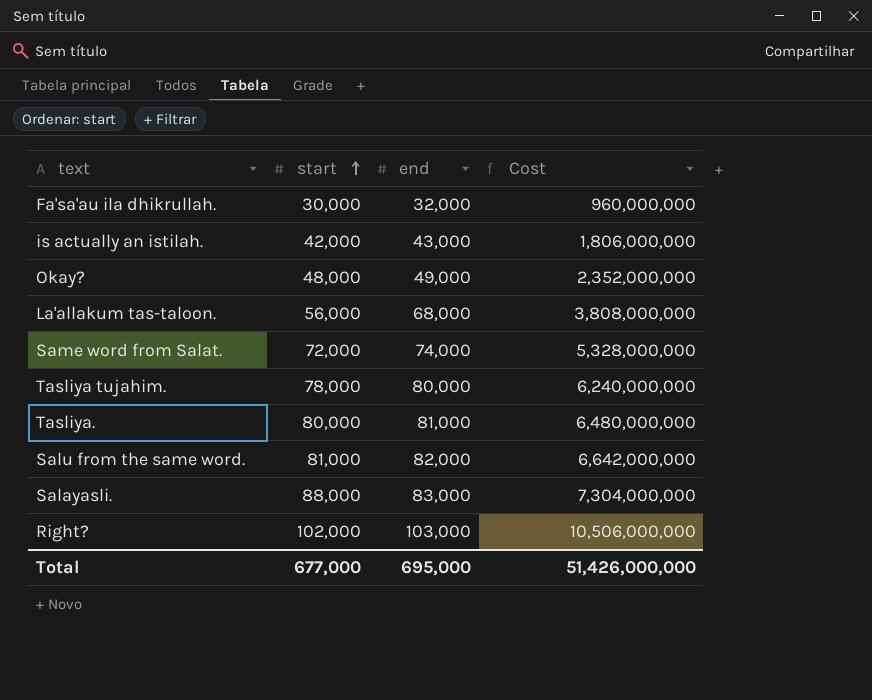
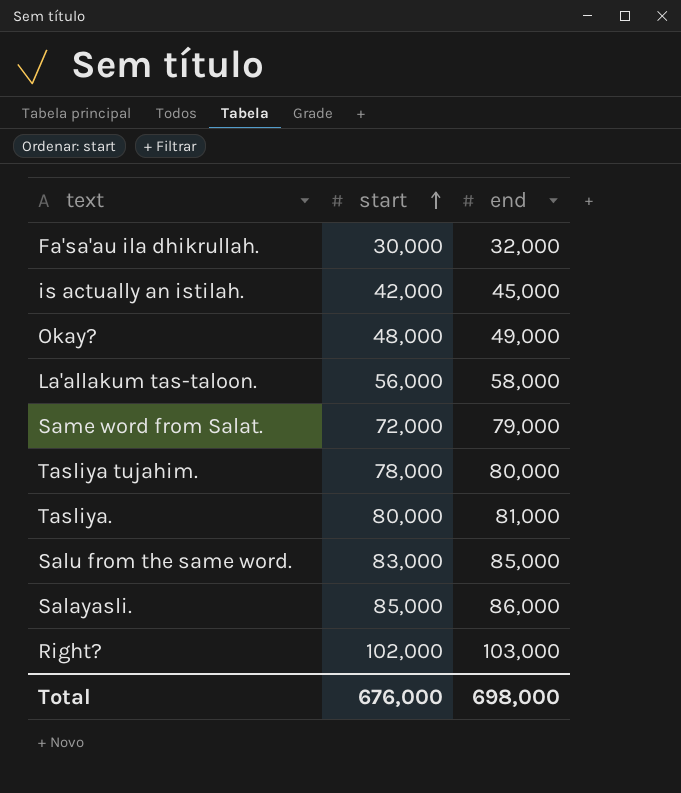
column Cost | formula: [start] * [end] -> none
is actually an istilah. | end: 43,000 -> 45,000
La'allakum tas-taloon. | end: 68,000 -> 58,000
Same word from Salat. | end: 74,000 -> 79,000
Salu from the same word. | start: 81,000 -> 83,000
Salu from the same word. | end: 82,000 -> 85,000
Salayasli. | start: 88,000 -> 85,000
Salayasli. | end: 83,000 -> 86,000
Total | start: 677,000 -> 676,000
Total | end: 695,000 -> 698,000

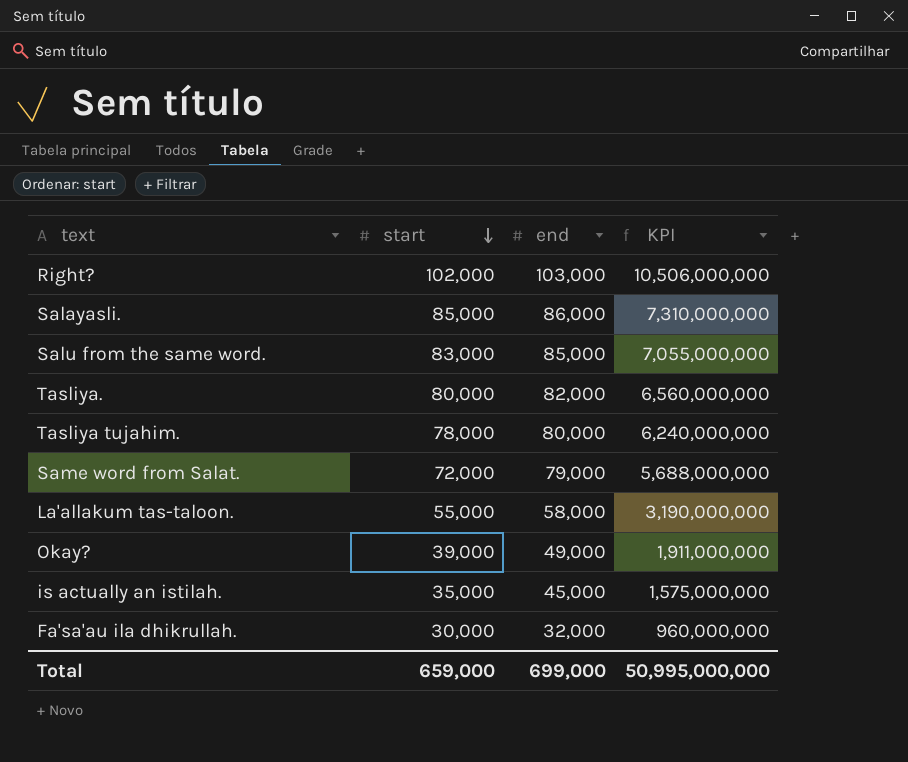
row order: start ascending -> start descending
column KPI | formula: none -> [start] * [end]
Tasliya. | end: 81,000 -> 82,000
La'allakum tas-taloon. | start: 56,000 -> 55,000
Okay? | start: 48,000 -> 39,000
is actually an istilah. | start: 42,000 -> 35,000
Total | start: 676,000 -> 659,000
Total | end: 698,000 -> 699,000

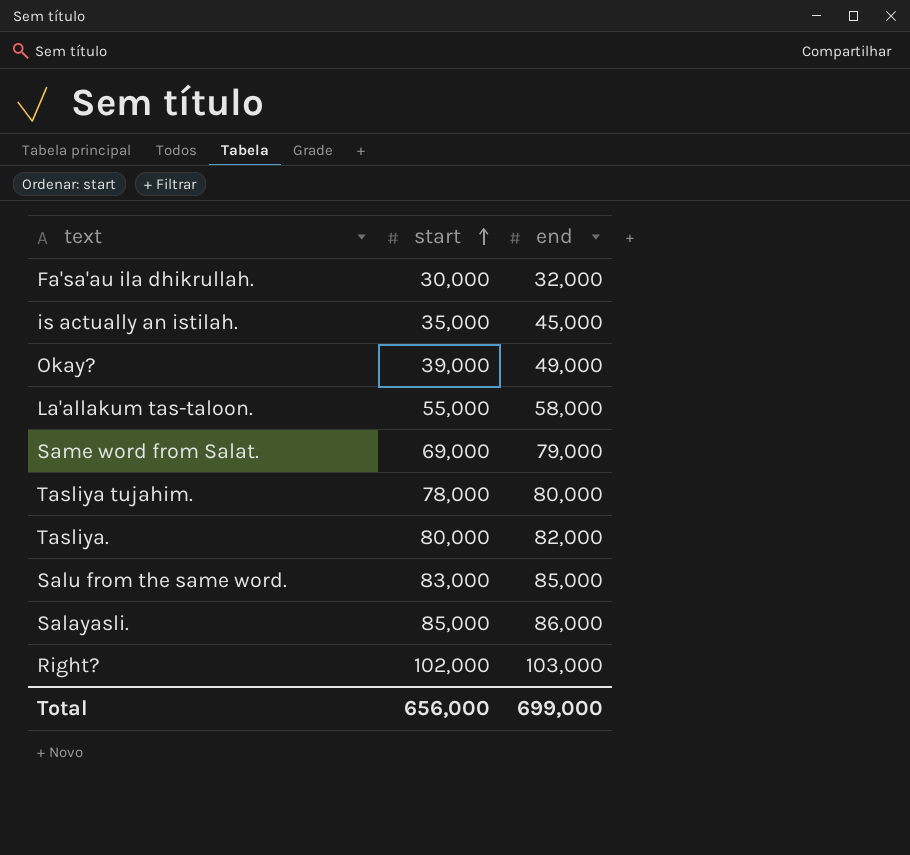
row order: start descending -> start ascending
column KPI | formula: [start] * [end] -> none
Same word from Salat. | start: 72,000 -> 69,000
Total | start: 659,000 -> 656,000

